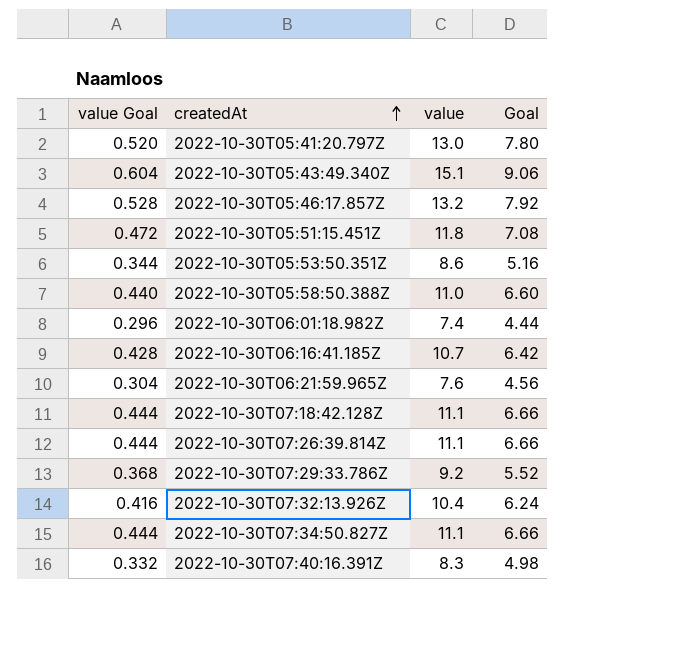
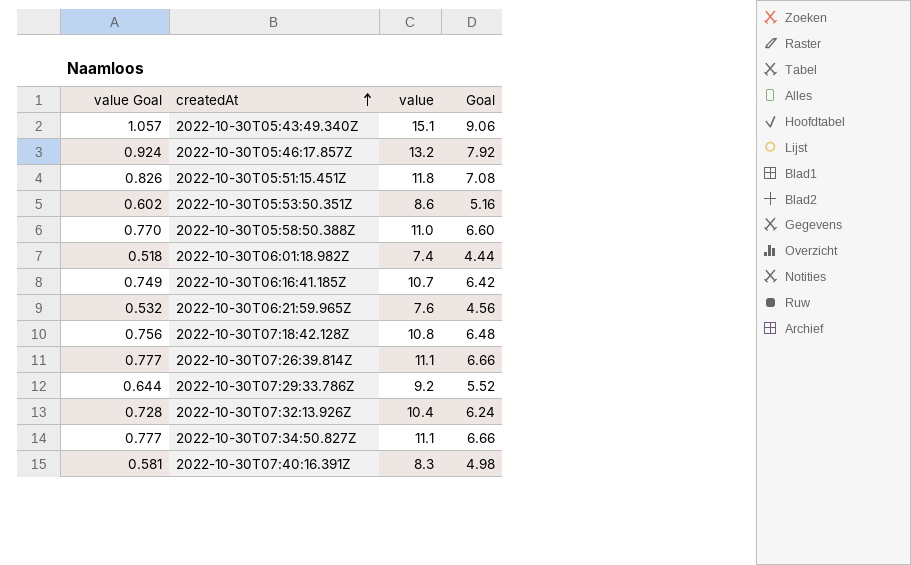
column value Goal | formula: [value] * 0.04 -> [value] * 0.07
row 2022-10-30T05:41:20.797Z: 0.520 | 13.0 | 7.80 -> none
2022-10-30T07:18:42.128Z | value: 11.1 -> 10.8
2022-10-30T07:18:42.128Z | Goal: 6.66 -> 6.48

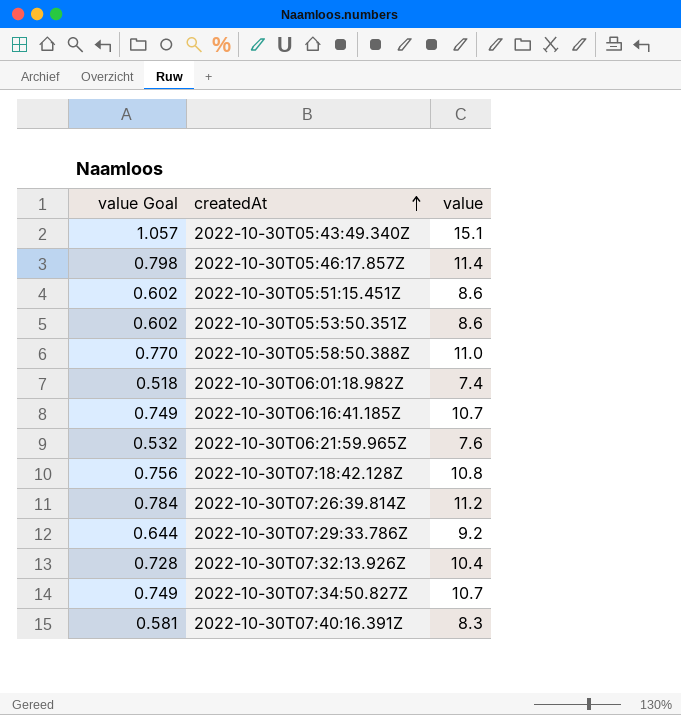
column Goal | formula: [value] * 0.6 -> none
2022-10-30T05:46:17.857Z | value Goal: 0.924 -> 0.798
2022-10-30T05:46:17.857Z | value: 13.2 -> 11.4
2022-10-30T05:51:15.451Z | value Goal: 0.826 -> 0.602
2022-10-30T05:51:15.451Z | value: 11.8 -> 8.6
2022-10-30T07:26:39.814Z | value Goal: 0.777 -> 0.784
2022-10-30T07:26:39.814Z | value: 11.1 -> 11.2
2022-10-30T07:34:50.827Z | value Goal: 0.777 -> 0.749
2022-10-30T07:34:50.827Z | value: 11.1 -> 10.7

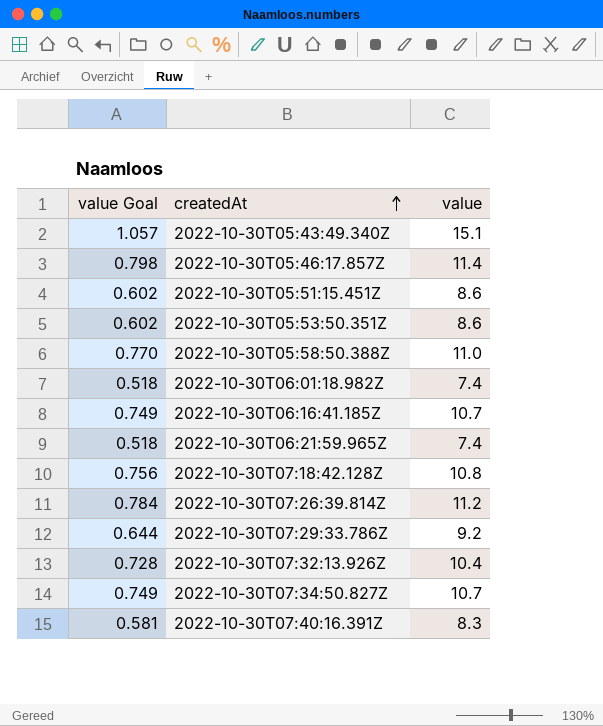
2022-10-30T06:21:59.965Z | value Goal: 0.532 -> 0.518
2022-10-30T06:21:59.965Z | value: 7.6 -> 7.4

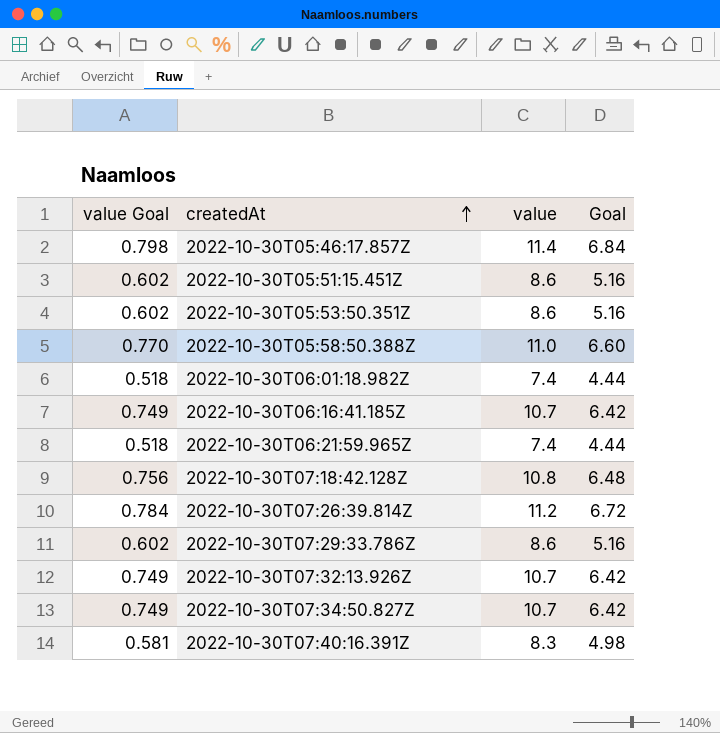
column Goal | formula: none -> [value] * 0.6
row 2022-10-30T05:43:49.340Z: 1.057 | 15.1 -> none
2022-10-30T07:29:33.786Z | value Goal: 0.644 -> 0.602
2022-10-30T07:29:33.786Z | value: 9.2 -> 8.6
2022-10-30T07:32:13.926Z | value Goal: 0.728 -> 0.749
2022-10-30T07:32:13.926Z | value: 10.4 -> 10.7

